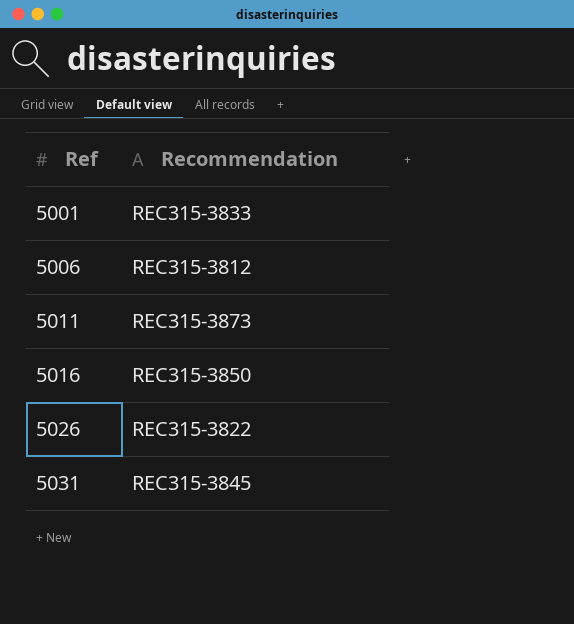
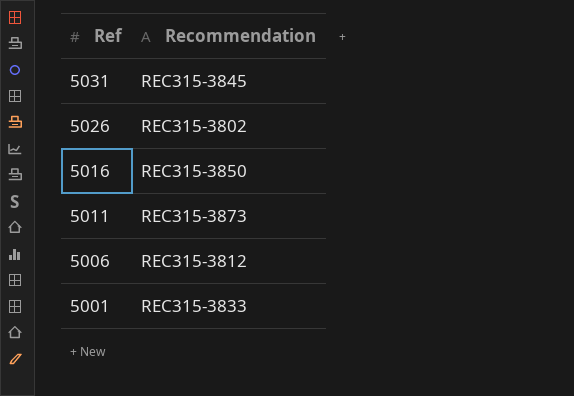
row order: Ref ascending -> Ref descending
5026 | Recommendation: REC315-3822 -> REC315-3802

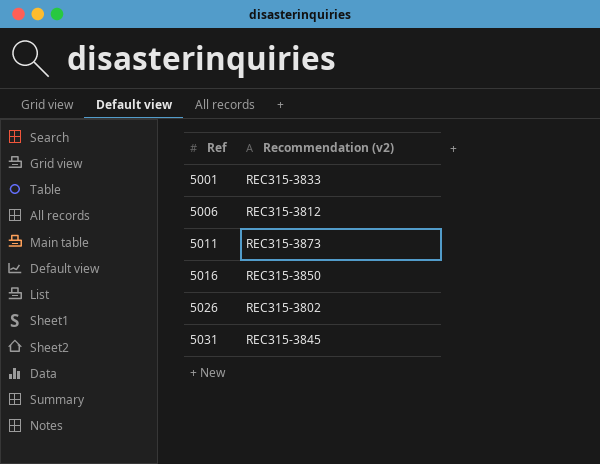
row order: Ref descending -> Ref ascending
column name: Recommendation -> Recommendation (v2)

